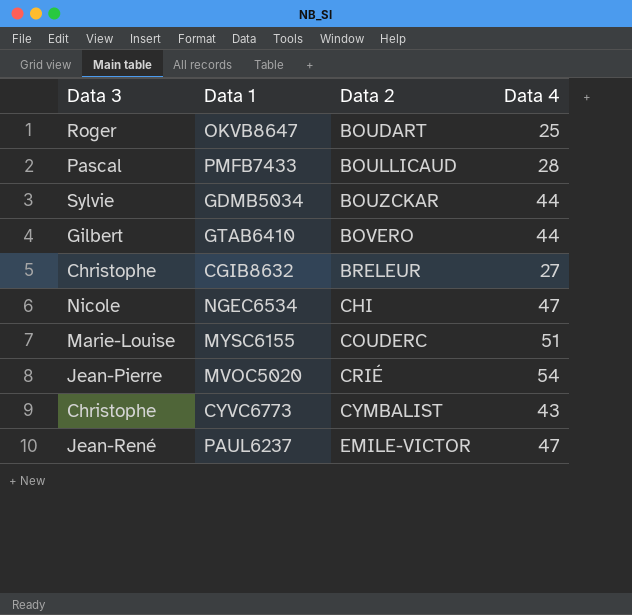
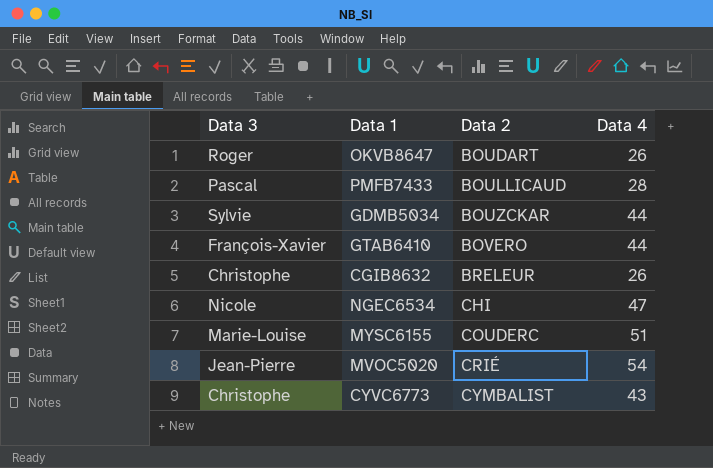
row PAUL6237: Jean-René | EMILE-VICTOR | 47 -> none
OKVB8647 | Data 4: 25 -> 26
GTAB6410 | Data 3: Gilbert -> François-Xavier
CGIB8632 | Data 4: 27 -> 26

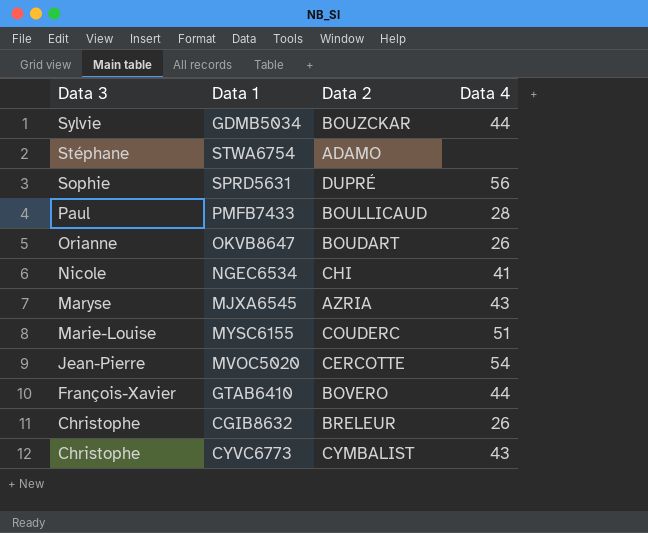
row order: Data 2 ascending -> Data 3 descending
row STWA6754: none -> Stéphane | ADAMO | none
row SPRD5631: none -> Sophie | DUPRÉ | 56
PMFB7433 | Data 3: Pascal -> Paul
OKVB8647 | Data 3: Roger -> Orianne
NGEC6534 | Data 4: 47 -> 41
row MJXA6545: none -> Maryse | AZRIA | 43
MVOC5020 | Data 2: CRIÉ -> CERCOTTE

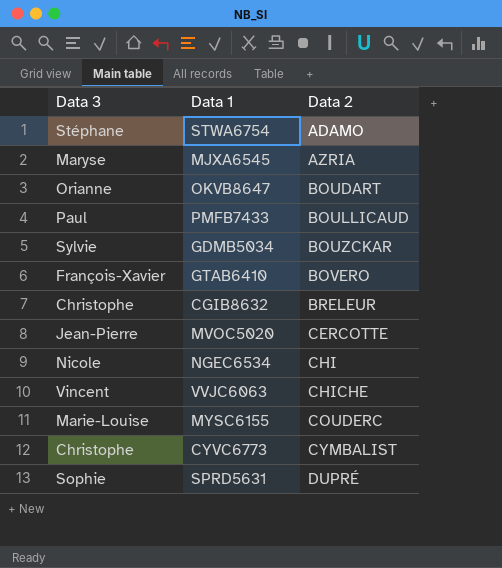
row order: Data 3 descending -> Data 2 ascending
column Data 4 | position: 4 -> none
row VVJC6063: none -> Vincent | CHICHE

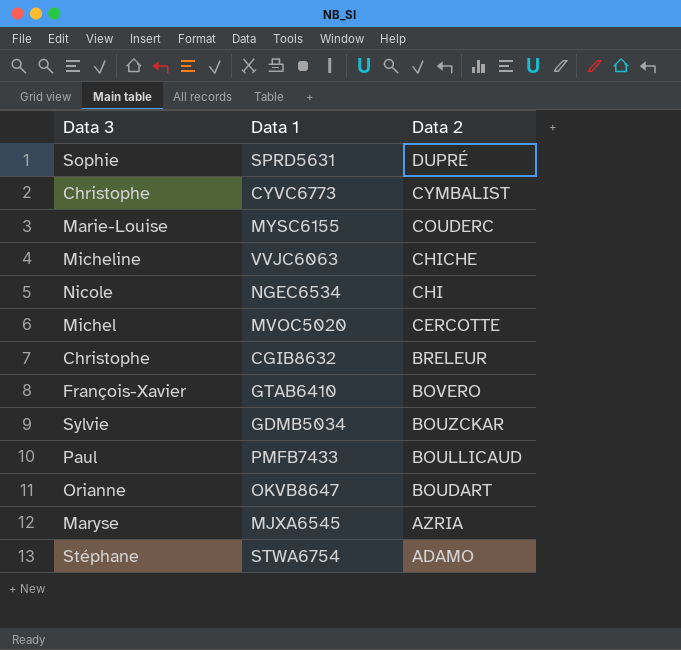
row order: Data 2 ascending -> Data 2 descending
VVJC6063 | Data 3: Vincent -> Micheline
MVOC5020 | Data 3: Jean-Pierre -> Michel

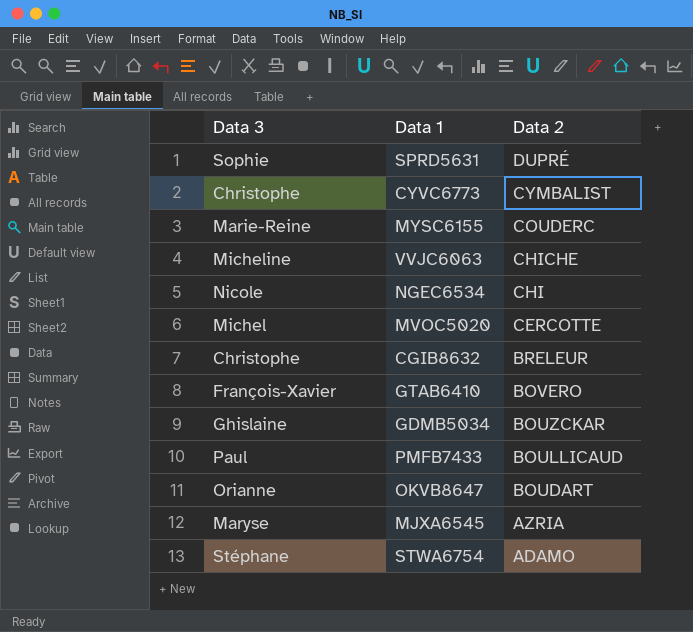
MYSC6155 | Data 3: Marie-Louise -> Marie-Reine
GDMB5034 | Data 3: Sylvie -> Ghislaine

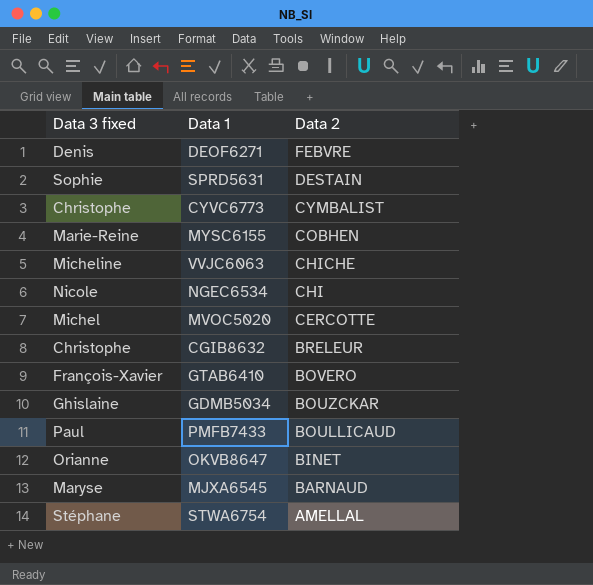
column name: Data 3 -> Data 3 fixed
row DEOF6271: none -> Denis | FEBVRE
SPRD5631 | Data 2: DUPRÉ -> DESTAIN
MYSC6155 | Data 2: COUDERC -> COBHEN
OKVB8647 | Data 2: BOUDART -> BINET
MJXA6545 | Data 2: AZRIA -> BARNAUD
STWA6754 | Data 2: ADAMO -> AMELLAL

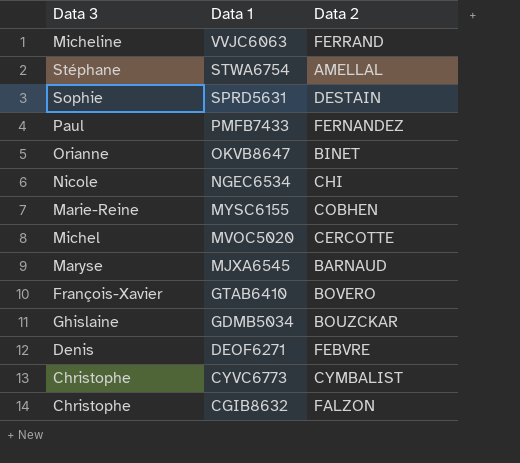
row order: Data 2 descending -> Data 1 descending
column name: Data 3 fixed -> Data 3
VVJC6063 | Data 2: CHICHE -> FERRAND
PMFB7433 | Data 2: BOULLICAUD -> FERNANDEZ
CGIB8632 | Data 2: BRELEUR -> FALZON

